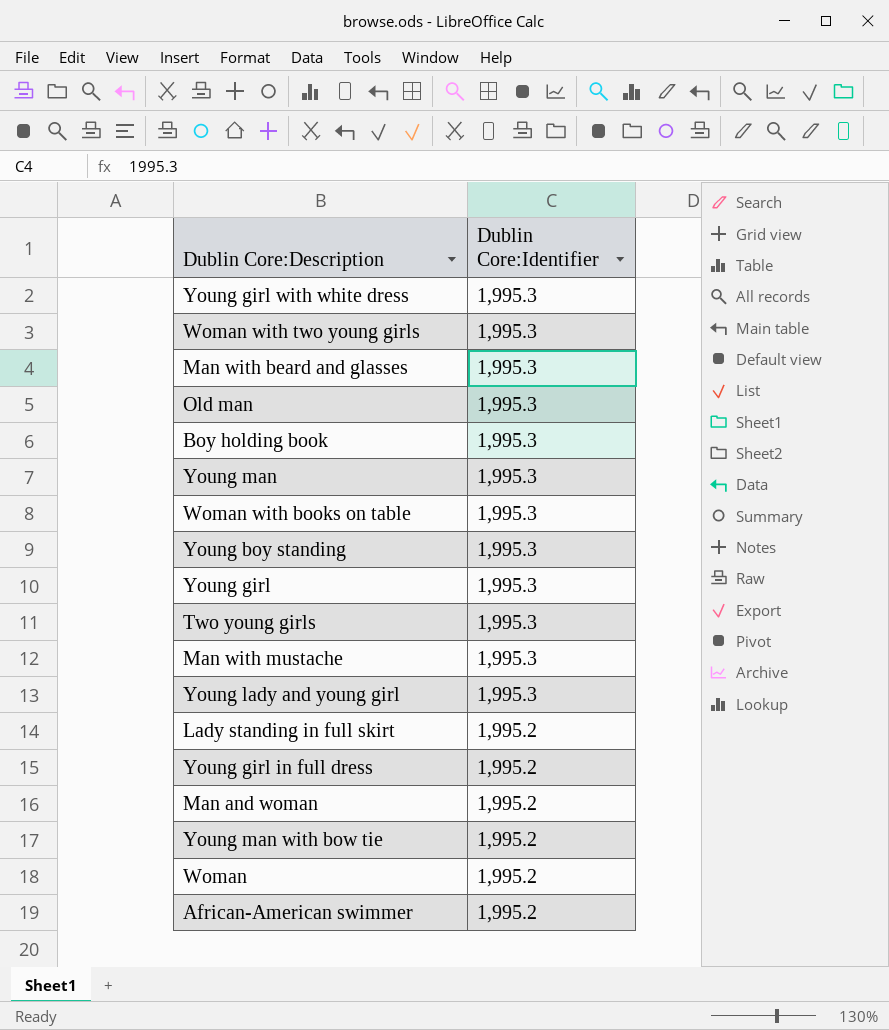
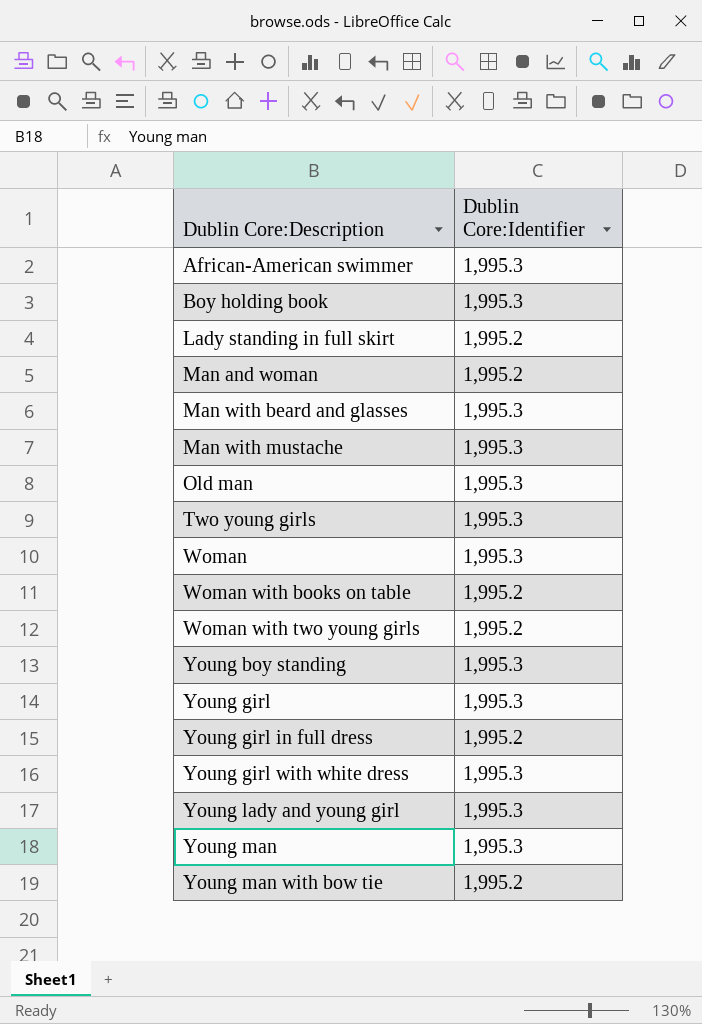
row order: Dublin Core:Identifier descending -> Dublin Core:Description ascending
African-American swimmer | Dublin Core:Identifier: 1,995.2 -> 1,995.3
Woman | Dublin Core:Identifier: 1,995.2 -> 1,995.3
Woman with books on table | Dublin Core:Identifier: 1,995.3 -> 1,995.2
Woman with two young girls | Dublin Core:Identifier: 1,995.3 -> 1,995.2

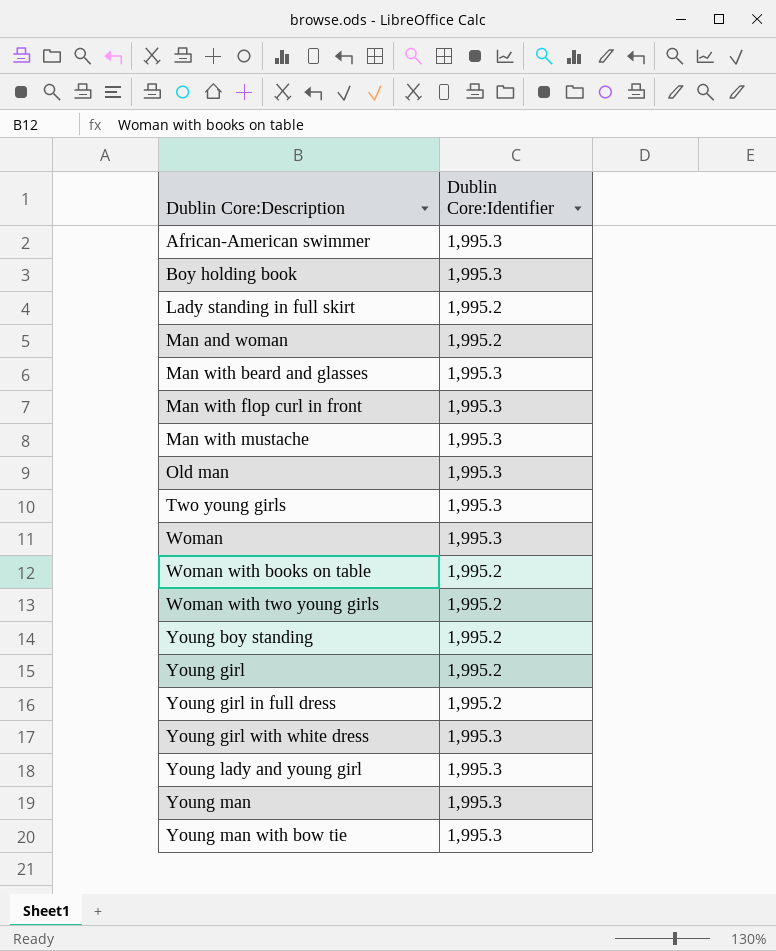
row Man with flop curl in front: none -> 1,995.3
Young boy standing | Dublin Core:Identifier: 1,995.3 -> 1,995.2
Young girl | Dublin Core:Identifier: 1,995.3 -> 1,995.2
Young man with bow tie | Dublin Core:Identifier: 1,995.2 -> 1,995.3

